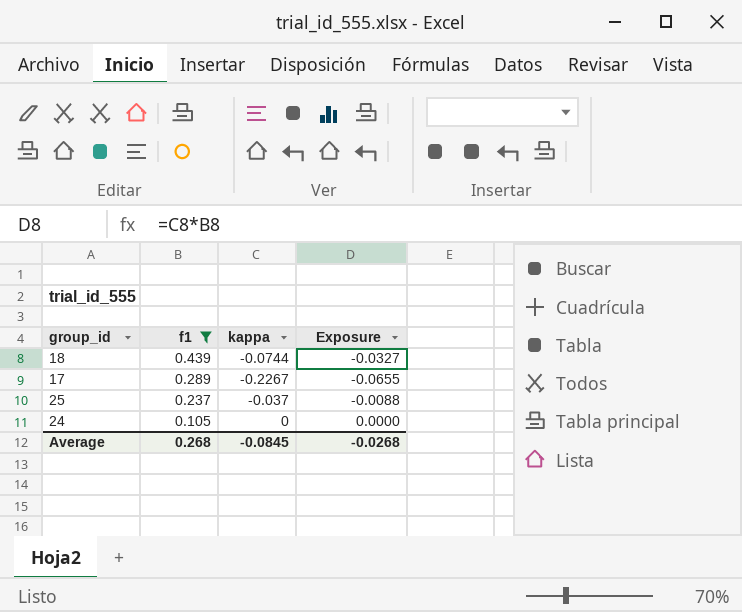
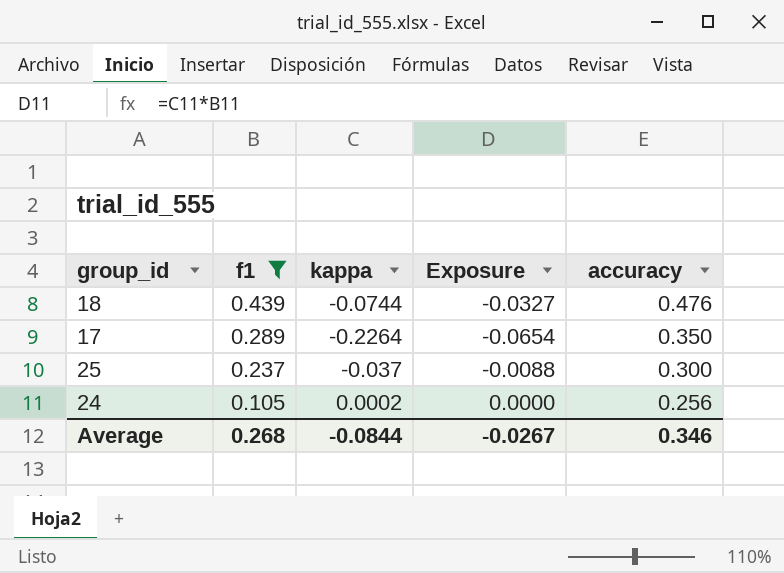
column accuracy | position: none -> 5
17 | kappa: -0.2267 -> -0.2264
17 | Exposure: -0.0655 -> -0.0654
24 | kappa: 0 -> 0.0002
Average | kappa: -0.0845 -> -0.0844
Average | Exposure: -0.0268 -> -0.0267

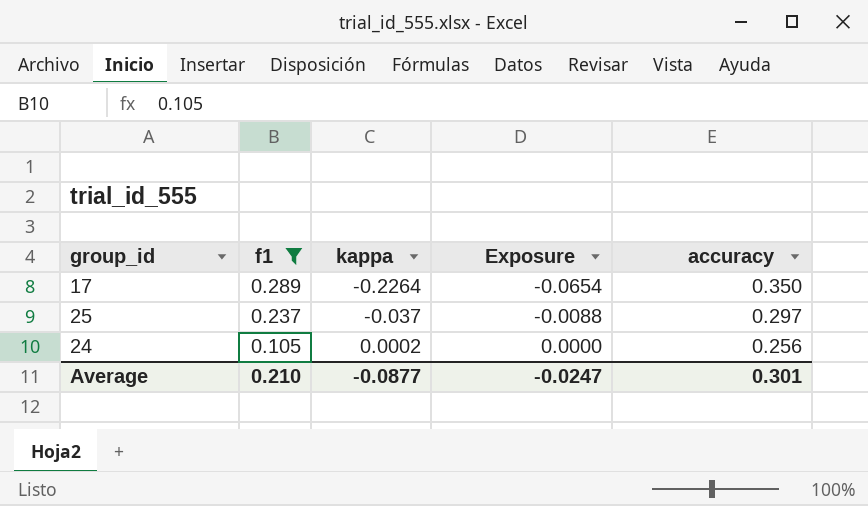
row 18: 0.439 | -0.0744 | -0.0327 | 0.476 -> none
25 | accuracy: 0.300 -> 0.297
Average | f1: 0.268 -> 0.210
Average | kappa: -0.0844 -> -0.0877
Average | Exposure: -0.0267 -> -0.0247
Average | accuracy: 0.346 -> 0.301

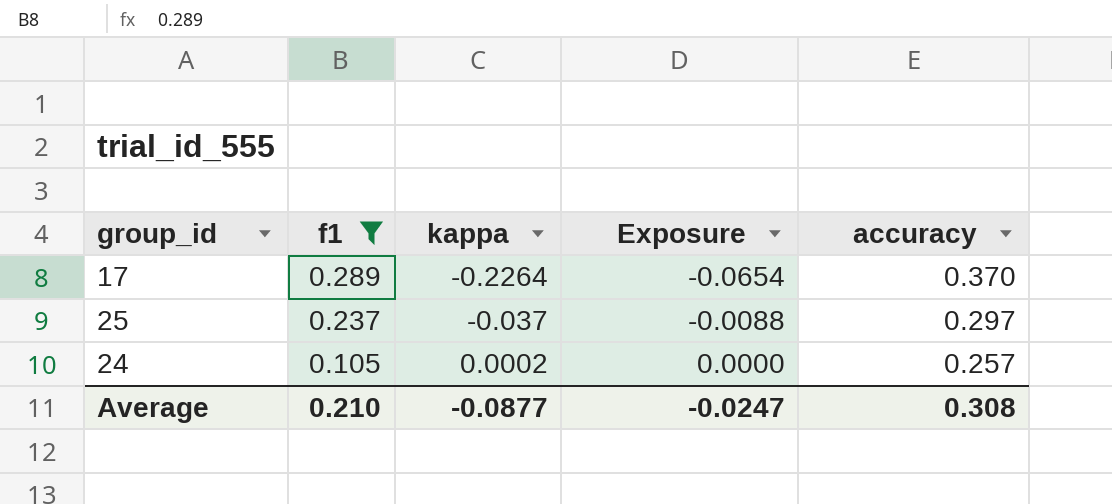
17 | accuracy: 0.350 -> 0.370
24 | accuracy: 0.256 -> 0.257
Average | accuracy: 0.301 -> 0.308

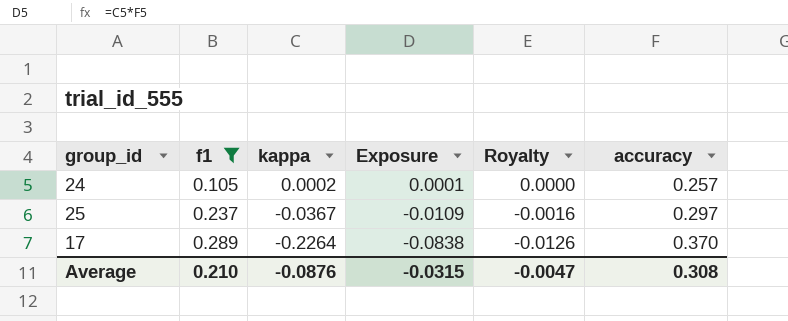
row order: f1 descending -> f1 ascending
column Exposure | formula: [f1] * [kappa] -> [kappa] * [accuracy]
column Royalty | formula: none -> [Exposure] * 0.15
25 | kappa: -0.037 -> -0.0367
Average | kappa: -0.0877 -> -0.0876
Average | Exposure: -0.0247 -> -0.0315

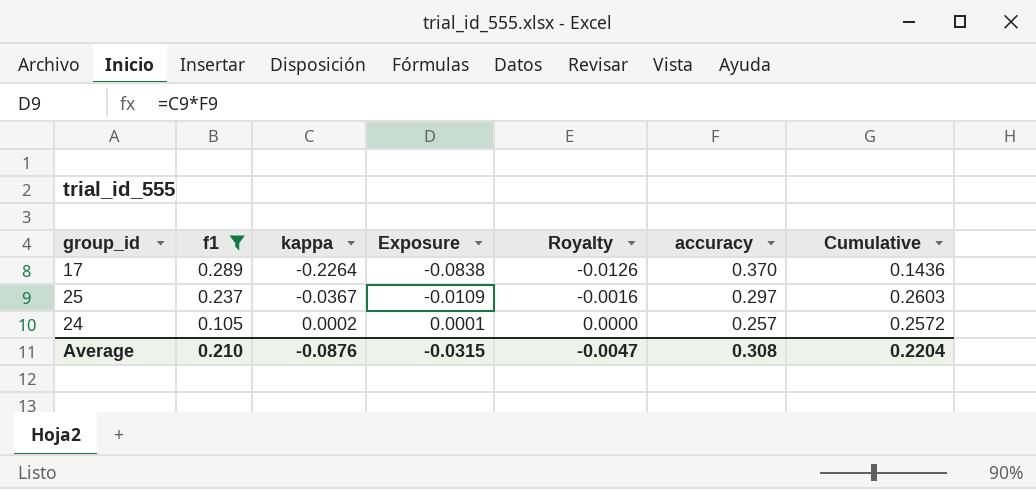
row order: f1 ascending -> f1 descending
column Cumulative | formula: none -> [kappa] + [accuracy]

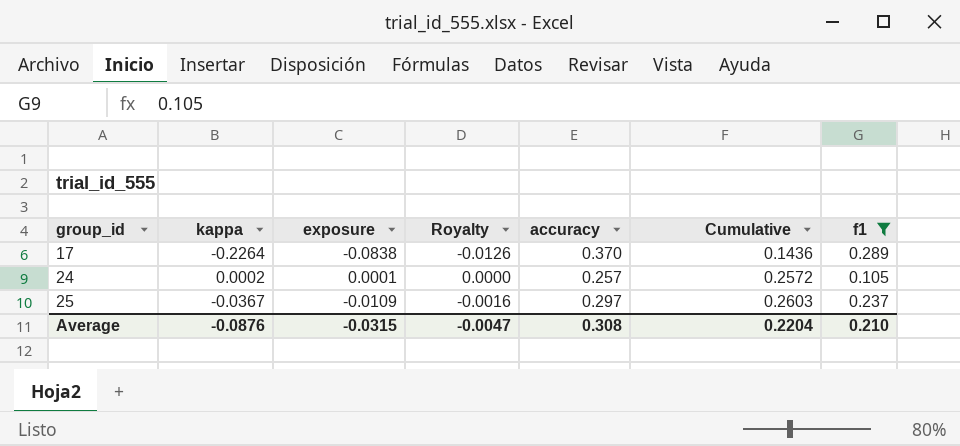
row order: f1 descending -> group_id ascending
column name: Exposure -> exposure
column f1 | position: 2 -> 7

